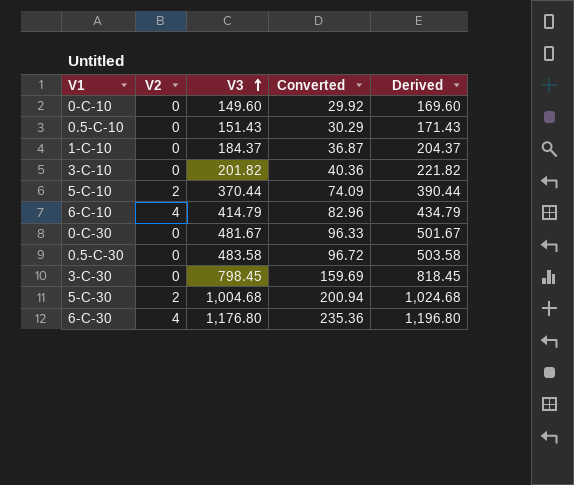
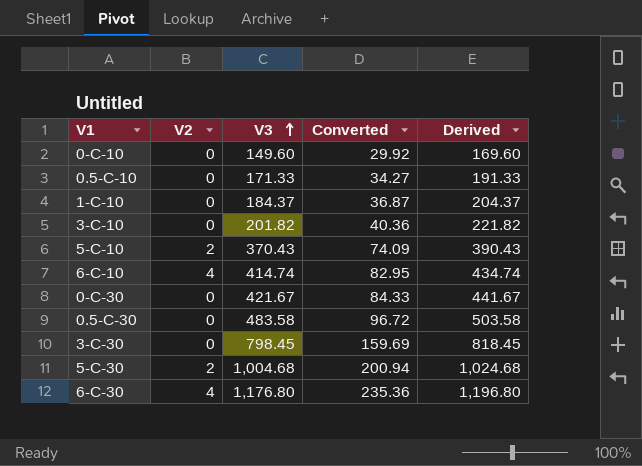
0.5-C-10 | V3: 151.43 -> 171.33
0.5-C-10 | Converted: 30.29 -> 34.27
0.5-C-10 | Derived: 171.43 -> 191.33
5-C-10 | V3: 370.44 -> 370.43
5-C-10 | Derived: 390.44 -> 390.43
6-C-10 | V3: 414.79 -> 414.74
6-C-10 | Converted: 82.96 -> 82.95
6-C-10 | Derived: 434.79 -> 434.74
0-C-30 | V3: 481.67 -> 421.67
0-C-30 | Converted: 96.33 -> 84.33
0-C-30 | Derived: 501.67 -> 441.67

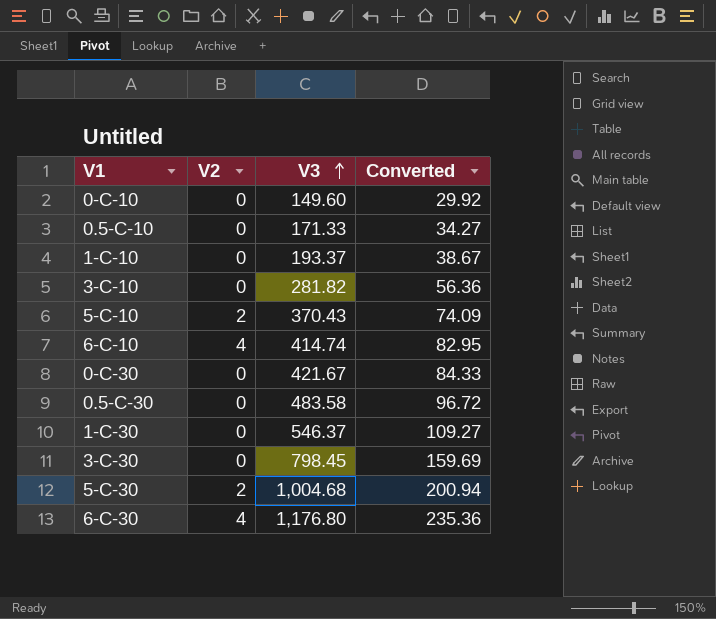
column Derived | formula: [V3] + 20 -> none
1-C-10 | V3: 184.37 -> 193.37
1-C-10 | Converted: 36.87 -> 38.67
3-C-10 | V3: 201.82 -> 281.82
3-C-10 | Converted: 40.36 -> 56.36
row 1-C-30: none -> 0 | 546.37 | 109.27

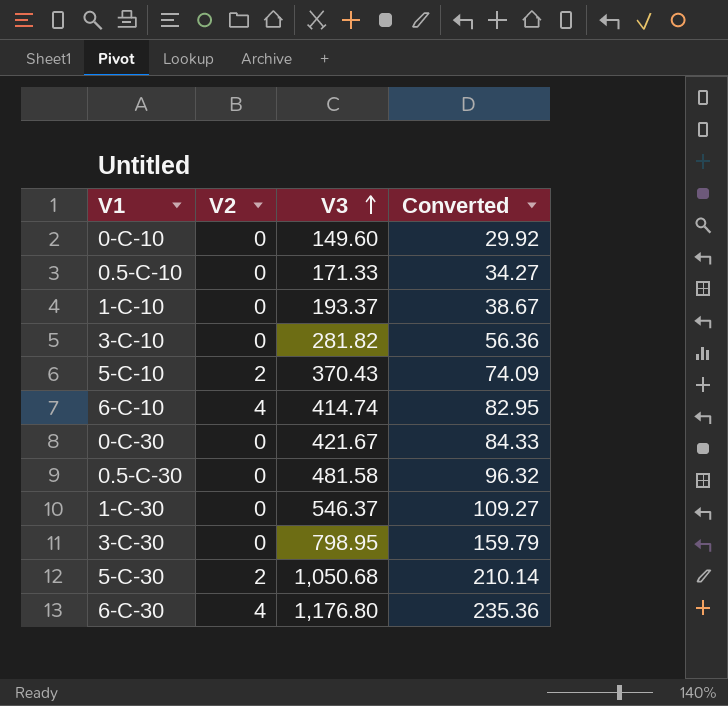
0.5-C-30 | V3: 483.58 -> 481.58
0.5-C-30 | Converted: 96.72 -> 96.32
3-C-30 | V3: 798.45 -> 798.95
3-C-30 | Converted: 159.69 -> 159.79
5-C-30 | V3: 1,004.68 -> 1,050.68
5-C-30 | Converted: 200.94 -> 210.14

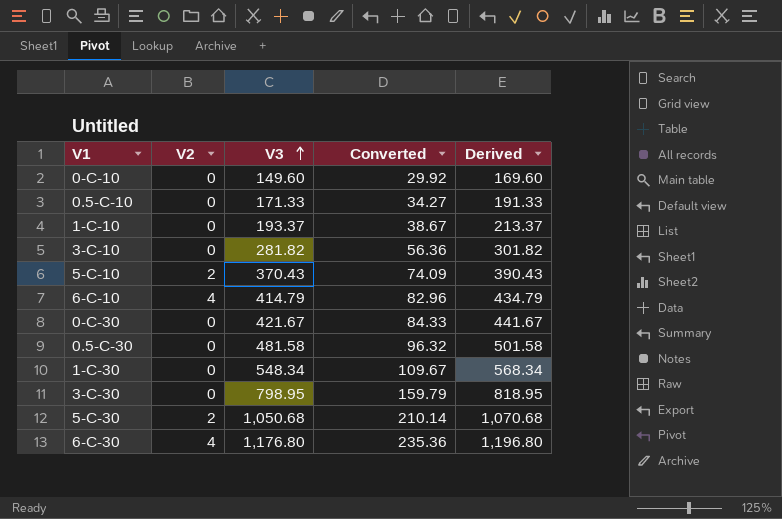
column Derived | formula: none -> [V3] + 20
6-C-10 | V3: 414.74 -> 414.79
6-C-10 | Converted: 82.95 -> 82.96
1-C-30 | V3: 546.37 -> 548.34
1-C-30 | Converted: 109.27 -> 109.67

